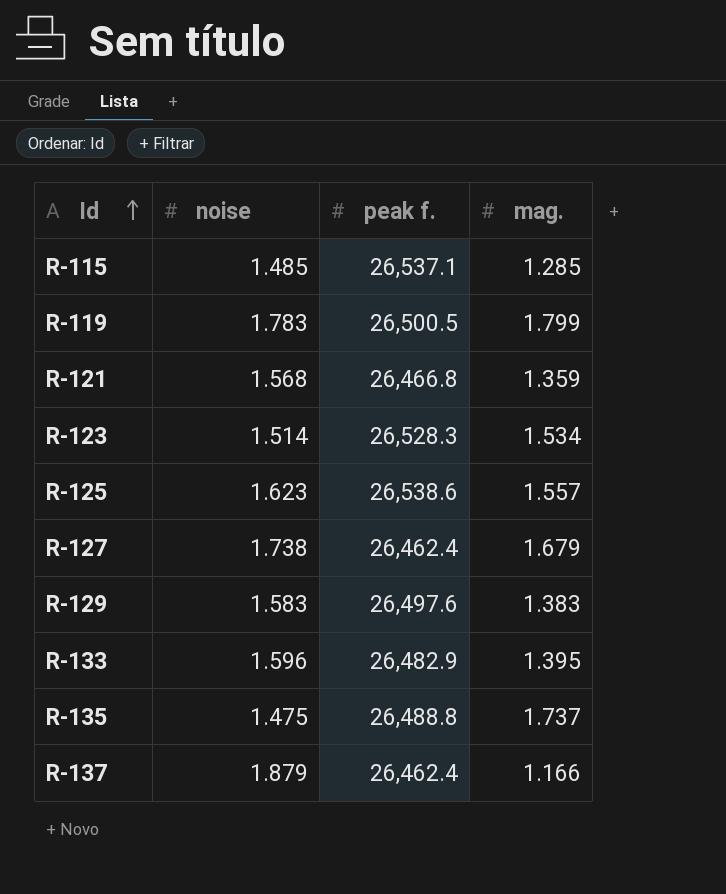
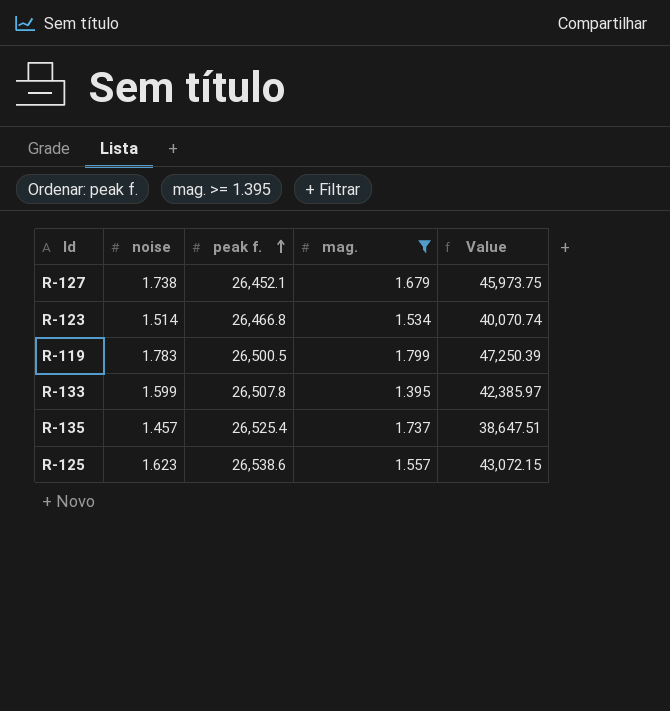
filter: none -> mag. >= 1.395
row order: Id ascending -> peak f. ascending
column Value | formula: none -> [noise] * [peak f.]
R-127 | peak f.: 26,462.4 -> 26,452.1
R-123 | peak f.: 26,528.3 -> 26,466.8
R-133 | noise: 1.596 -> 1.599
R-133 | peak f.: 26,482.9 -> 26,507.8
R-135 | noise: 1.475 -> 1.457
R-135 | peak f.: 26,488.8 -> 26,525.4

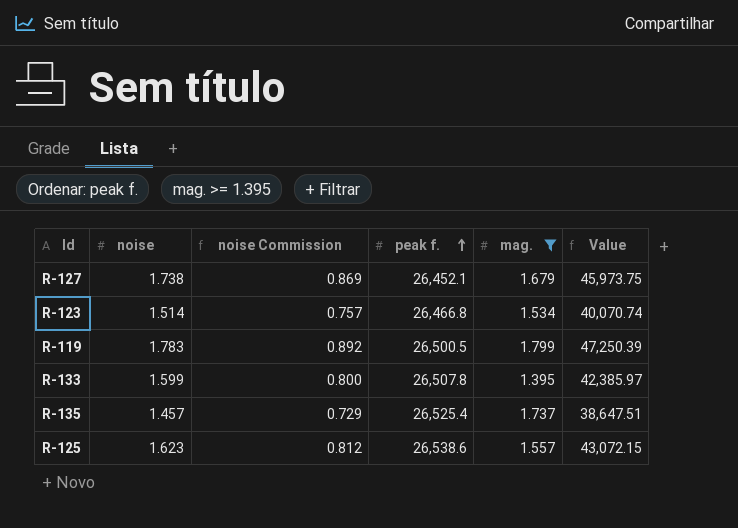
column noise Commission | formula: none -> [noise] * 0.5

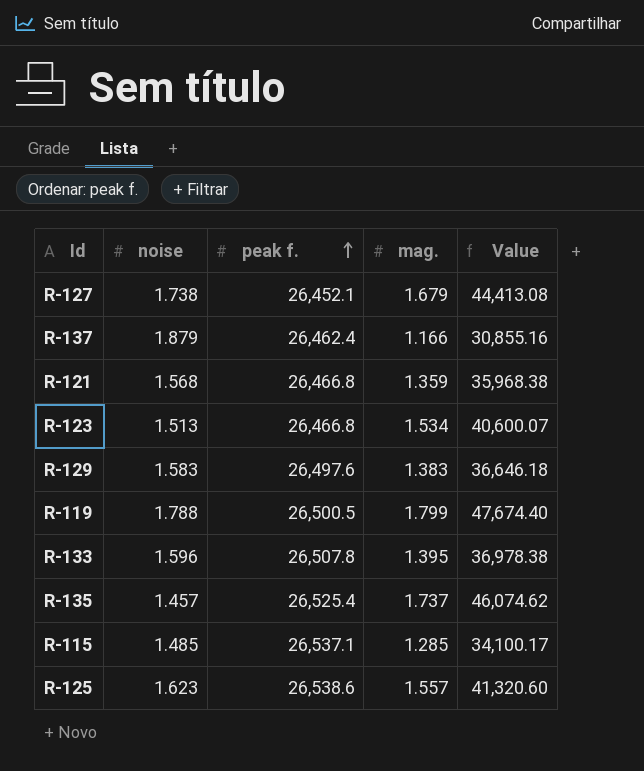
filter: mag. >= 1.395 -> none
column noise Commission | formula: [noise] * 0.5 -> none
column Value | formula: [noise] * [peak f.] -> [peak f.] * [mag.]
R-123 | noise: 1.514 -> 1.513
R-119 | noise: 1.783 -> 1.788
R-133 | noise: 1.599 -> 1.596

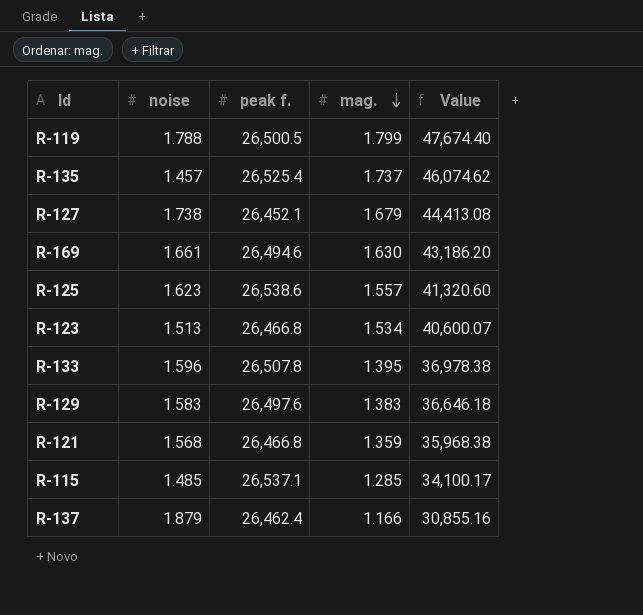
row order: peak f. ascending -> mag. descending
row R-169: none -> 1.661 | 26,494.6 | 1.630 | 43,186.20

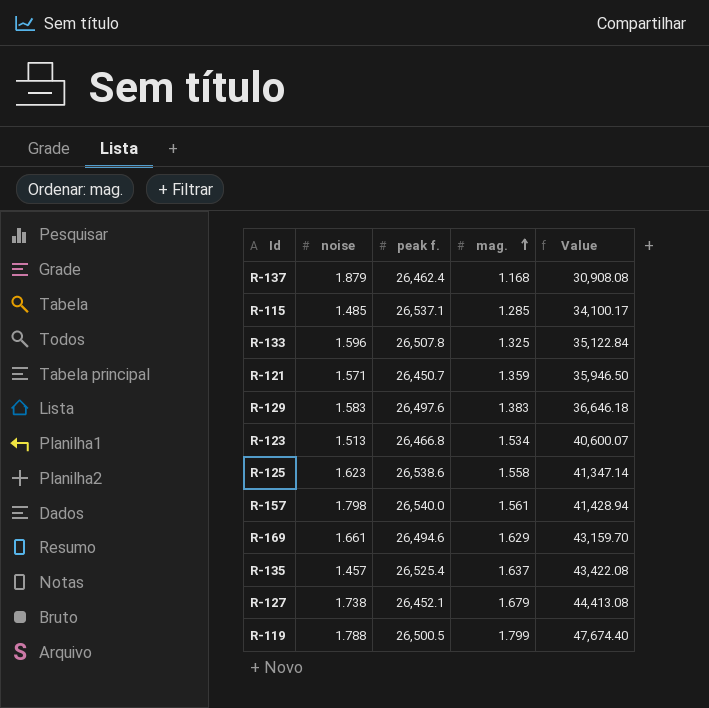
row order: mag. descending -> mag. ascending
R-137 | mag.: 1.166 -> 1.168
R-137 | Value: 30,855.16 -> 30,908.08
R-133 | mag.: 1.395 -> 1.325
R-133 | Value: 36,978.38 -> 35,122.84
R-121 | noise: 1.568 -> 1.571
R-121 | peak f.: 26,466.8 -> 26,450.7
R-121 | Value: 35,968.38 -> 35,946.50
R-125 | mag.: 1.557 -> 1.558
R-125 | Value: 41,320.60 -> 41,347.14
row R-157: none -> 1.798 | 26,540.0 | 1.561 | 41,428.94
R-169 | mag.: 1.630 -> 1.629
R-169 | Value: 43,186.20 -> 43,159.70
R-135 | mag.: 1.737 -> 1.637
R-135 | Value: 46,074.62 -> 43,422.08

